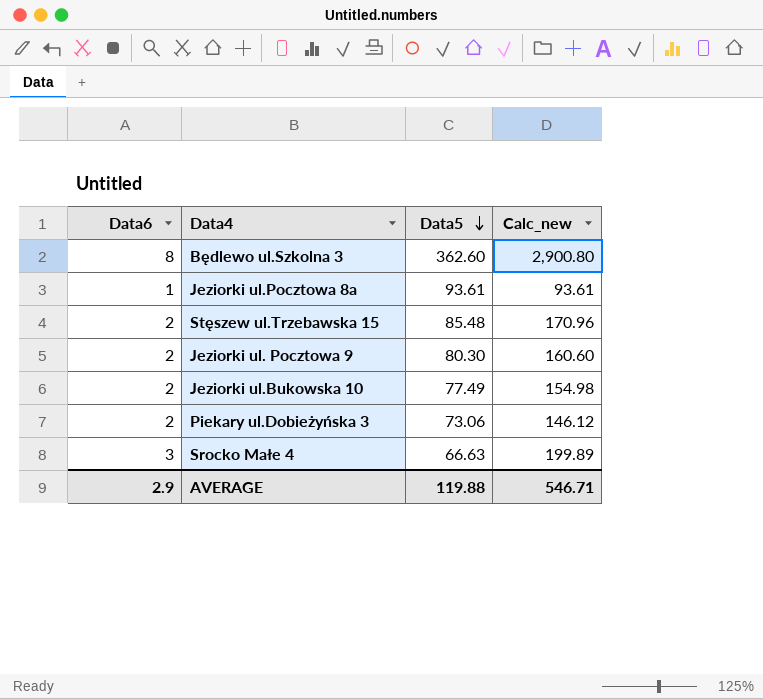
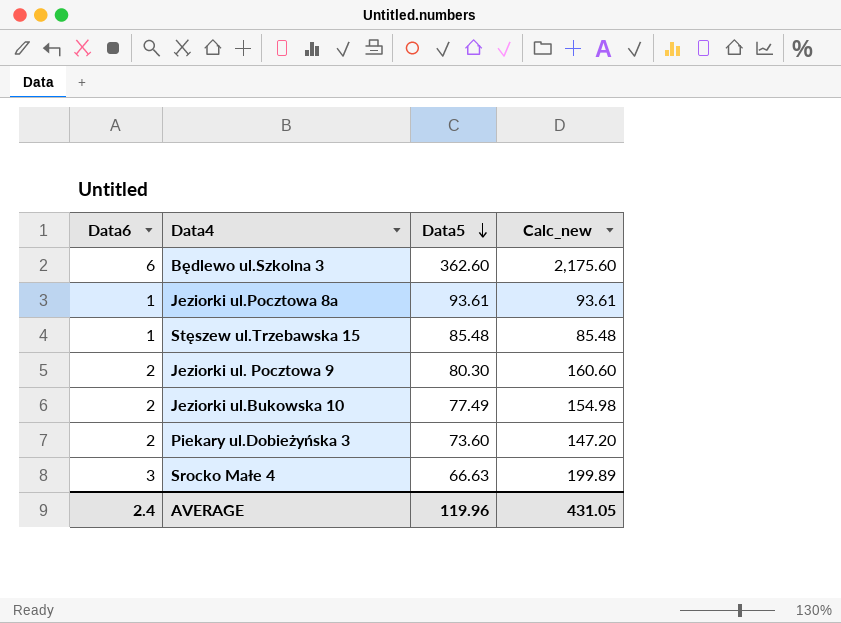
Będlewo ul.Szkolna 3 | Data6: 8 -> 6
Będlewo ul.Szkolna 3 | Calc_new: 2,900.80 -> 2,175.60
Stęszew ul.Trzebawska 15 | Data6: 2 -> 1
Stęszew ul.Trzebawska 15 | Calc_new: 170.96 -> 85.48
Piekary ul.Dobieżyńska 3 | Data5: 73.06 -> 73.60
Piekary ul.Dobieżyńska 3 | Calc_new: 146.12 -> 147.20
AVERAGE | Data6: 2.9 -> 2.4
AVERAGE | Data5: 119.88 -> 119.96
AVERAGE | Calc_new: 546.71 -> 431.05

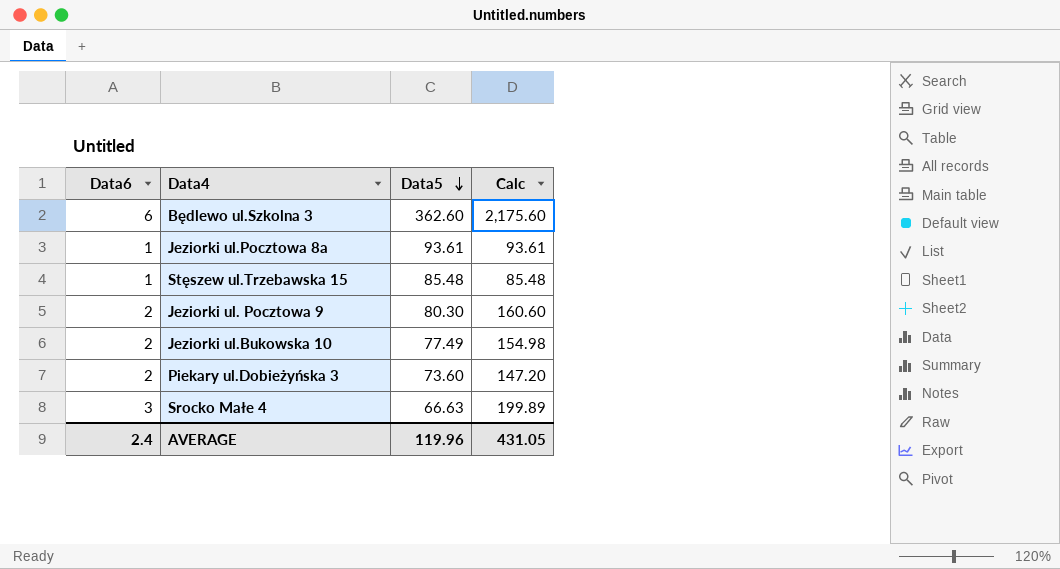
column name: Calc_new -> Calc

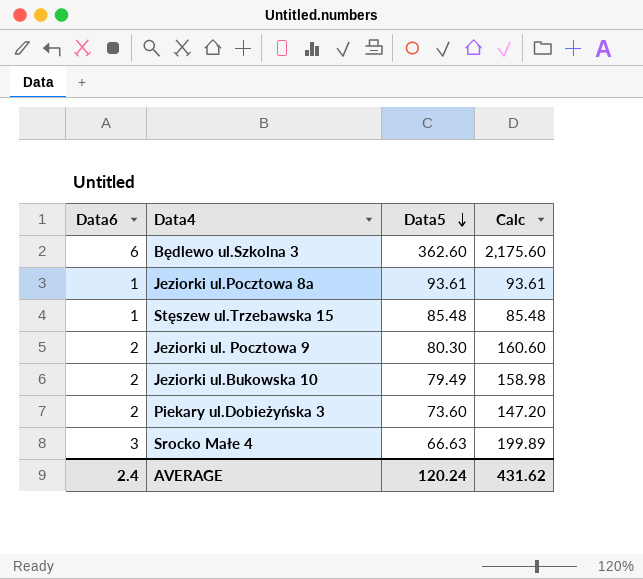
Jeziorki ul.Bukowska 10 | Data5: 77.49 -> 79.49
Jeziorki ul.Bukowska 10 | Calc: 154.98 -> 158.98
AVERAGE | Data5: 119.96 -> 120.24
AVERAGE | Calc: 431.05 -> 431.62

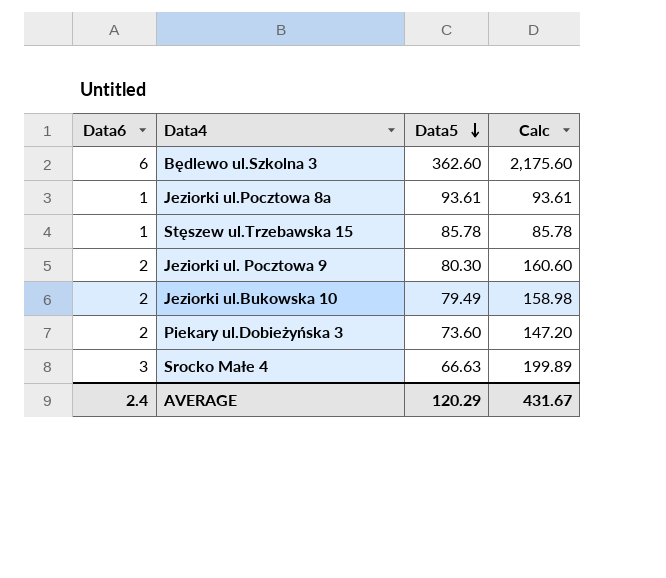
Stęszew ul.Trzebawska 15 | Data5: 85.48 -> 85.78
Stęszew ul.Trzebawska 15 | Calc: 85.48 -> 85.78
AVERAGE | Data5: 120.24 -> 120.29
AVERAGE | Calc: 431.62 -> 431.67

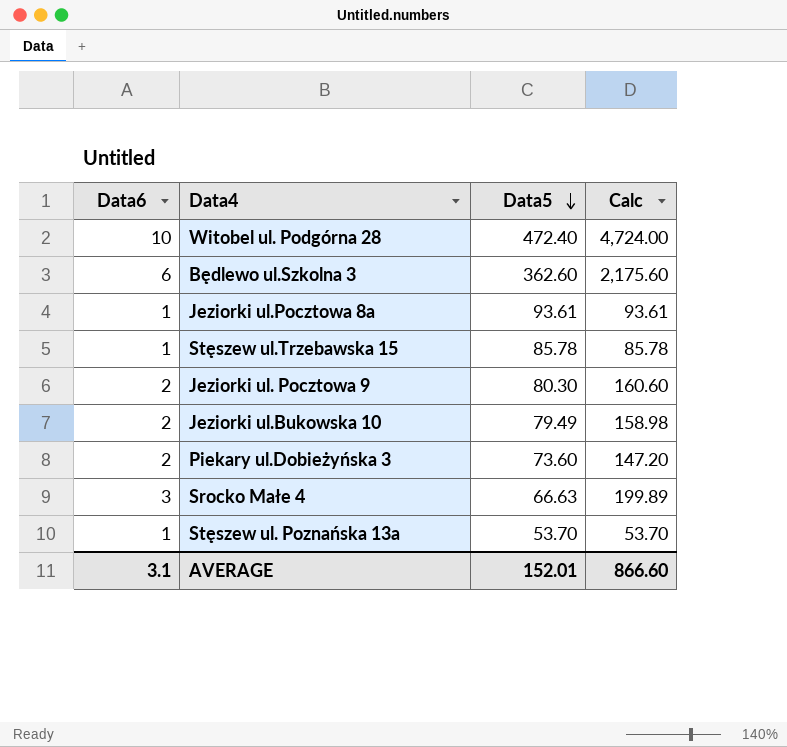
row Witobel ul. Podgórna 28: none -> 10 | 472.40 | 4,724.00
row Stęszew ul. Poznańska 13a: none -> 1 | 53.70 | 53.70
AVERAGE | Data6: 2.4 -> 3.1
AVERAGE | Data5: 120.29 -> 152.01
AVERAGE | Calc: 431.67 -> 866.60

